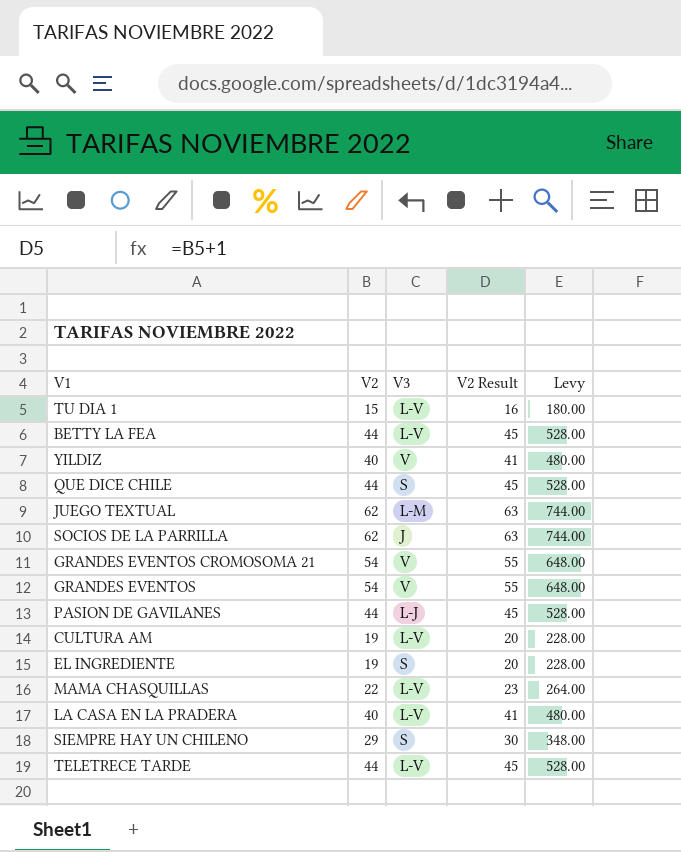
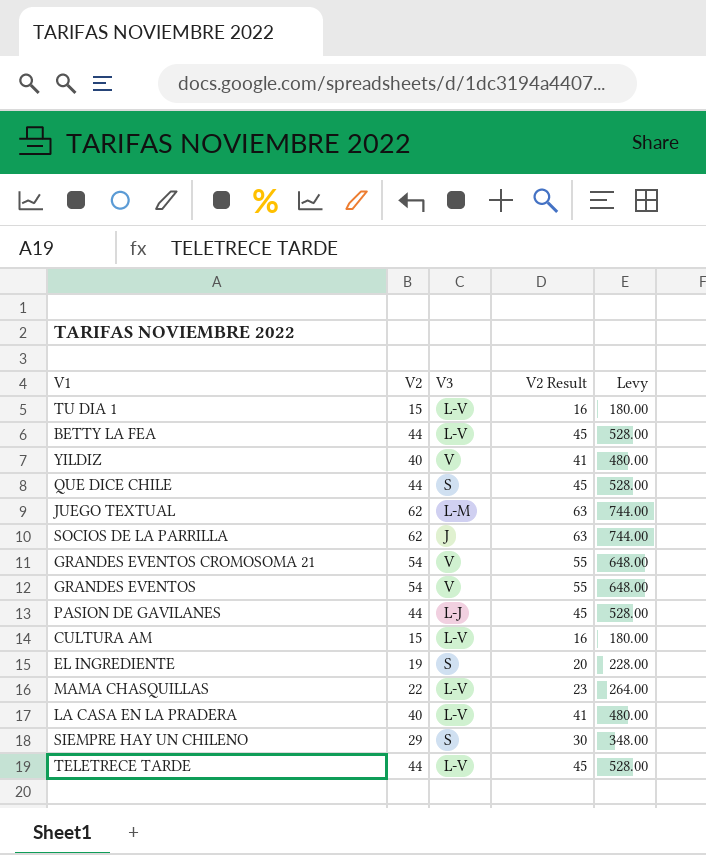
CULTURA AM | V2: 19 -> 15
CULTURA AM | V2 Result: 20 -> 16
CULTURA AM | Levy: 228.00 -> 180.00

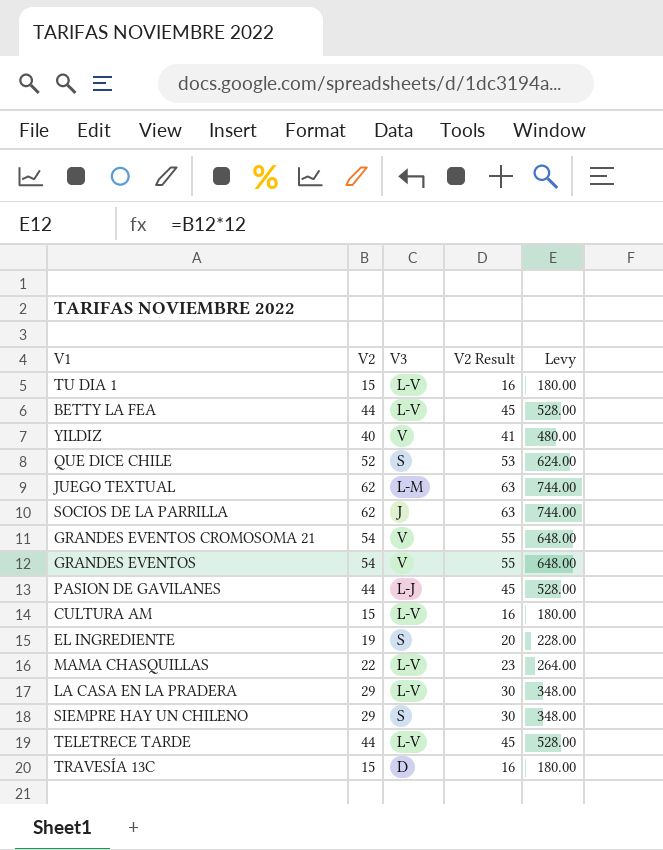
QUE DICE CHILE | V2: 44 -> 52
QUE DICE CHILE | V2 Result: 45 -> 53
QUE DICE CHILE | Levy: 528.00 -> 624.00
LA CASA EN LA PRADERA | V2: 40 -> 29
LA CASA EN LA PRADERA | V2 Result: 41 -> 30
LA CASA EN LA PRADERA | Levy: 480.00 -> 348.00
row TRAVESÍA 13C: none -> 15 | D | 16 | 180.00

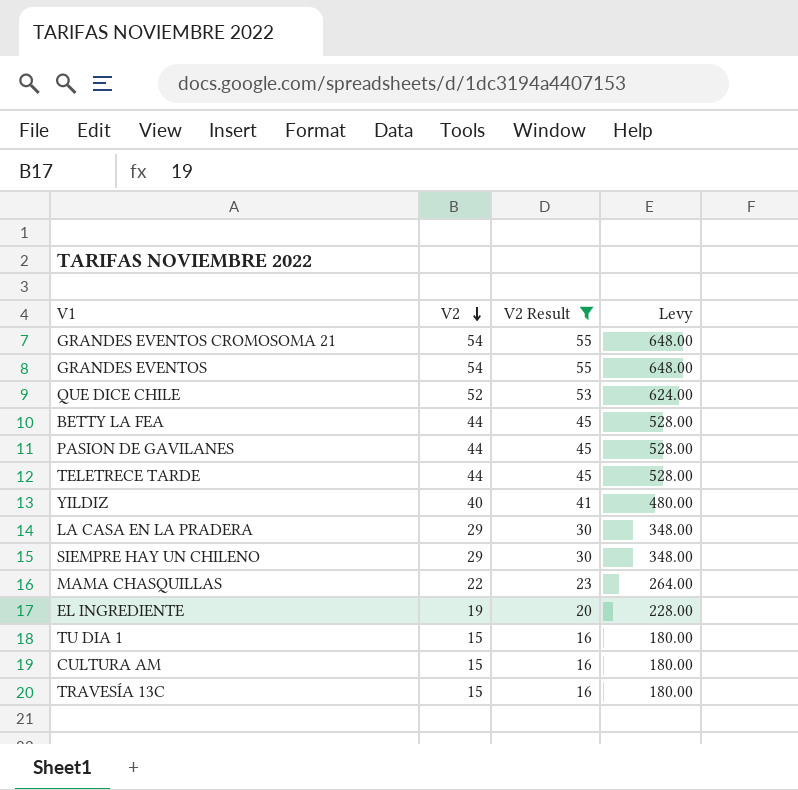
filter: none -> V2 Result != 63
row order: none -> V2 descending
column V3 | position: 3 -> none

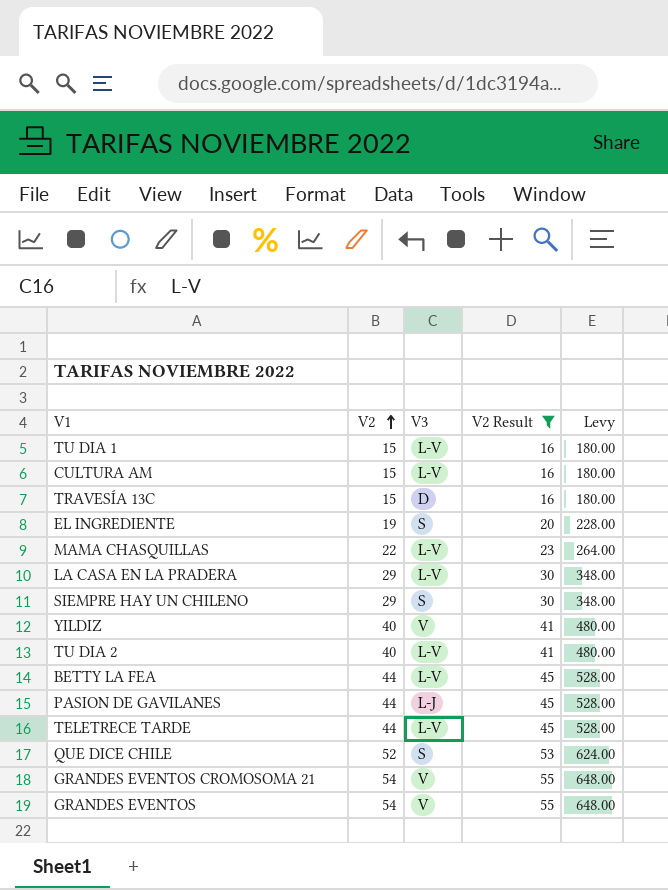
row order: V2 descending -> V2 ascending
column V3 | position: none -> 3
row TU DIA 2: none -> 40 | L-V | 41 | 480.00

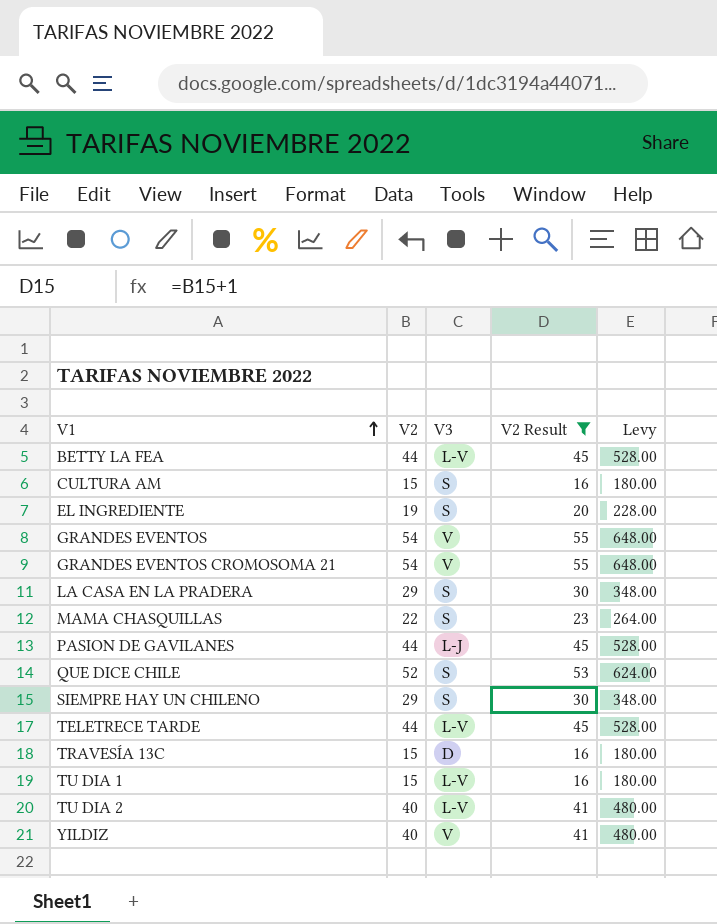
row order: V2 ascending -> V1 ascending
CULTURA AM | V3: L-V -> S
LA CASA EN LA PRADERA | V3: L-V -> S
MAMA CHASQUILLAS | V3: L-V -> S

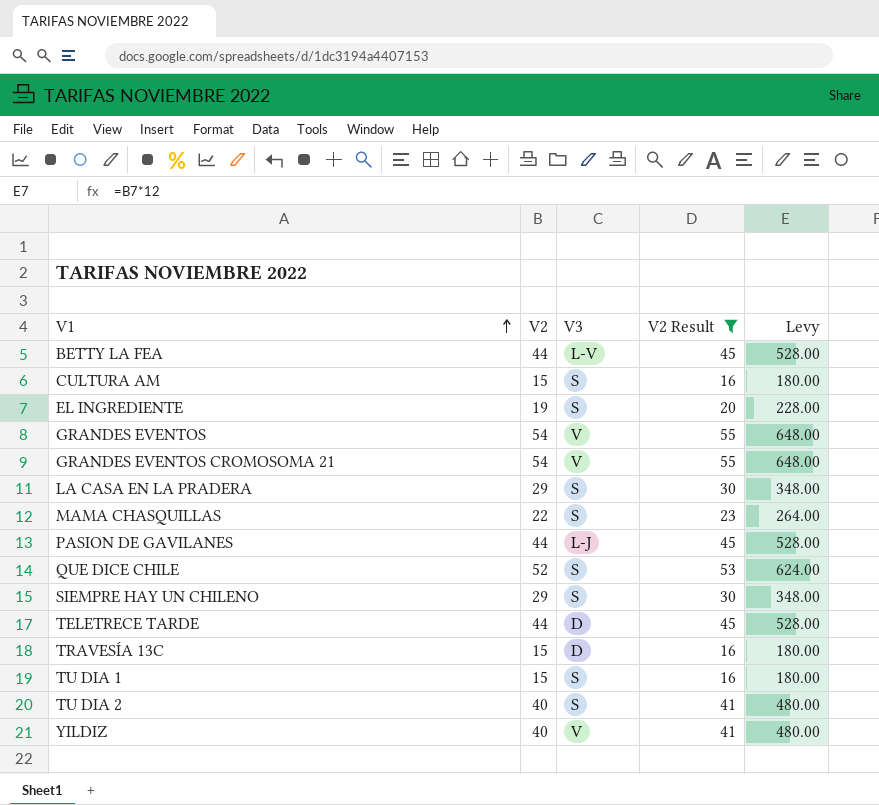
TELETRECE TARDE | V3: L-V -> D
TU DIA 1 | V3: L-V -> S
TU DIA 2 | V3: L-V -> S

